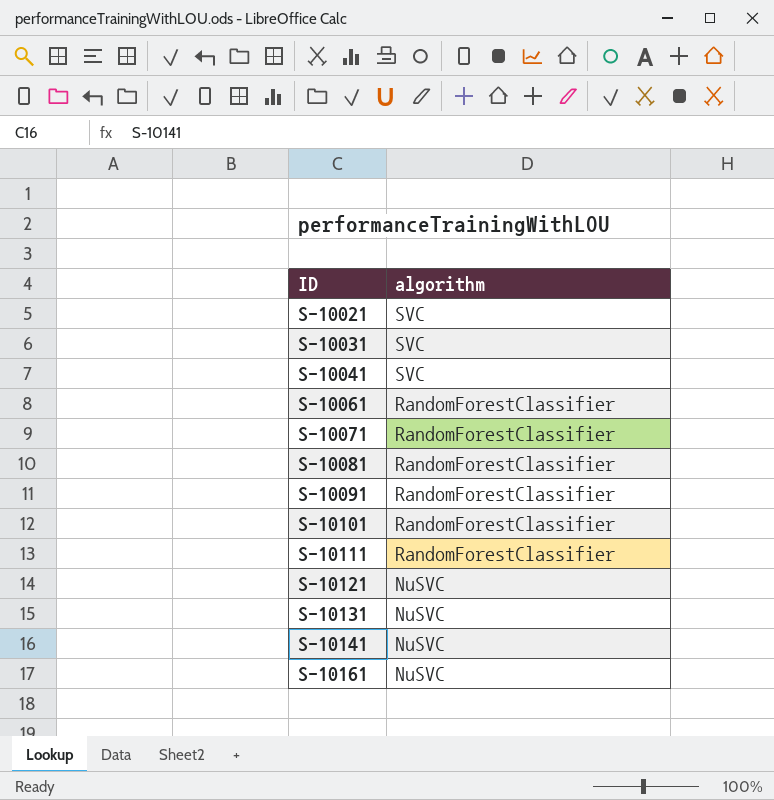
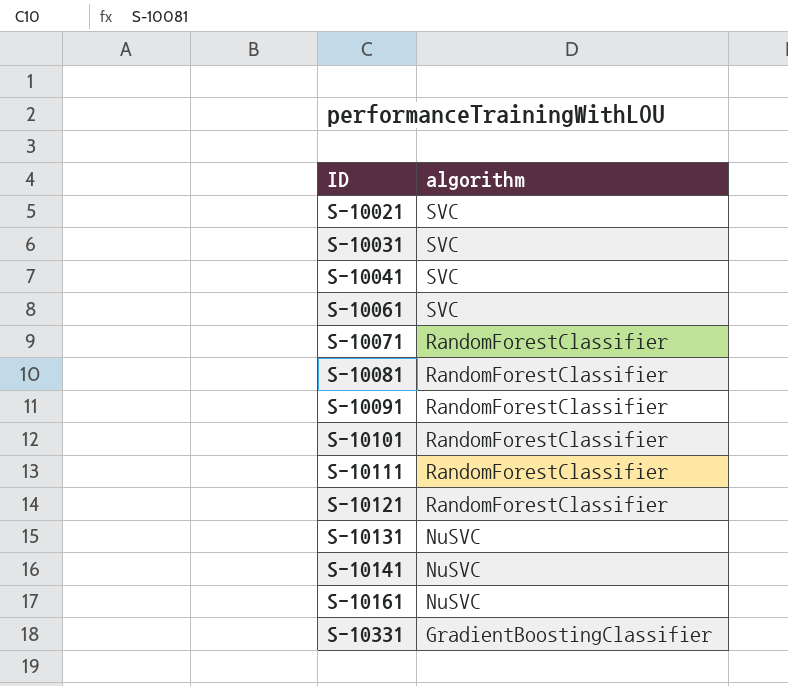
S-10061 | algorithm: RandomForestClassifier -> SVC
S-10121 | algorithm: NuSVC -> RandomForestClassifier
row S-10331: none -> GradientBoostingClassifier

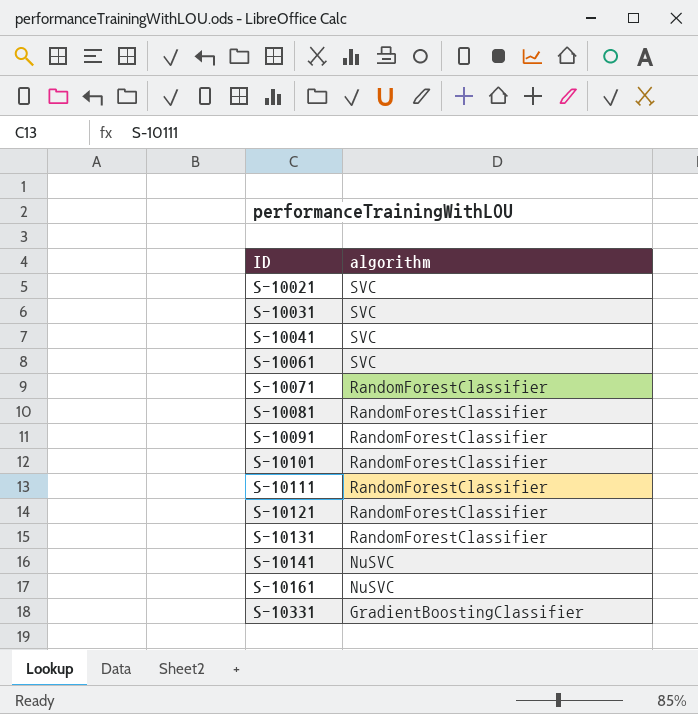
S-10131 | algorithm: NuSVC -> RandomForestClassifier

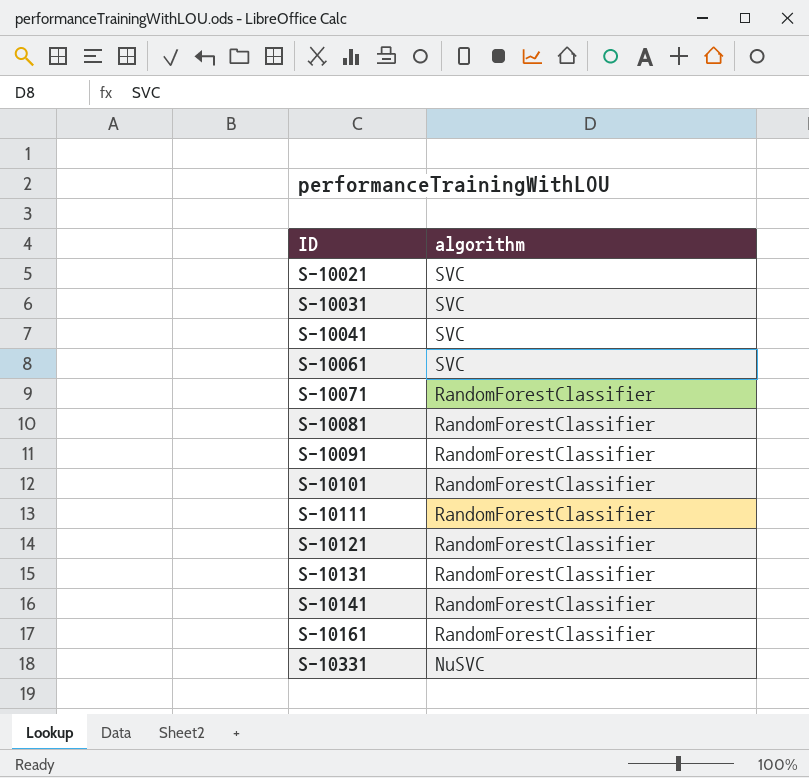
S-10141 | algorithm: NuSVC -> RandomForestClassifier
S-10161 | algorithm: NuSVC -> RandomForestClassifier
S-10331 | algorithm: GradientBoostingClassifier -> NuSVC

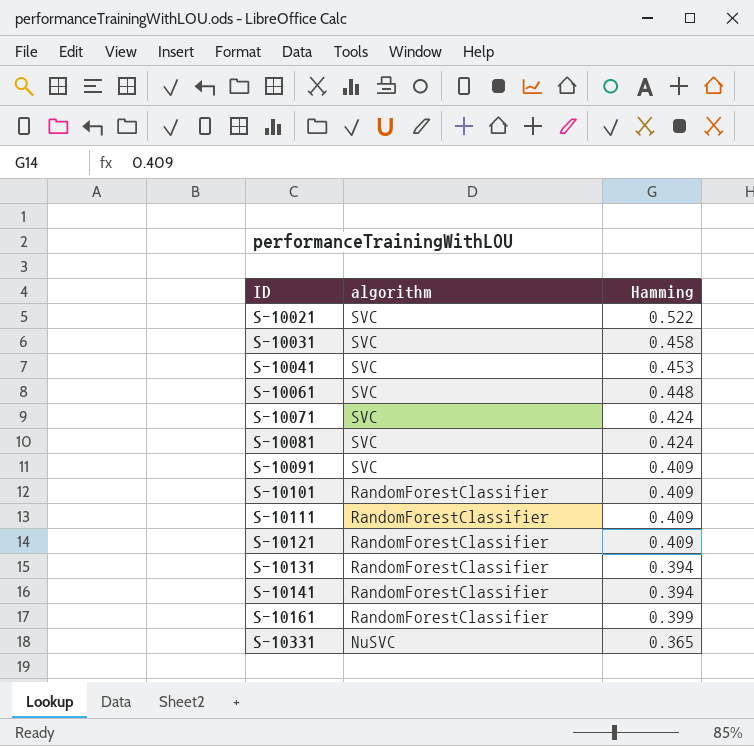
column Hamming | position: none -> 3
S-10071 | algorithm: RandomForestClassifier -> SVC
S-10081 | algorithm: RandomForestClassifier -> SVC
S-10091 | algorithm: RandomForestClassifier -> SVC

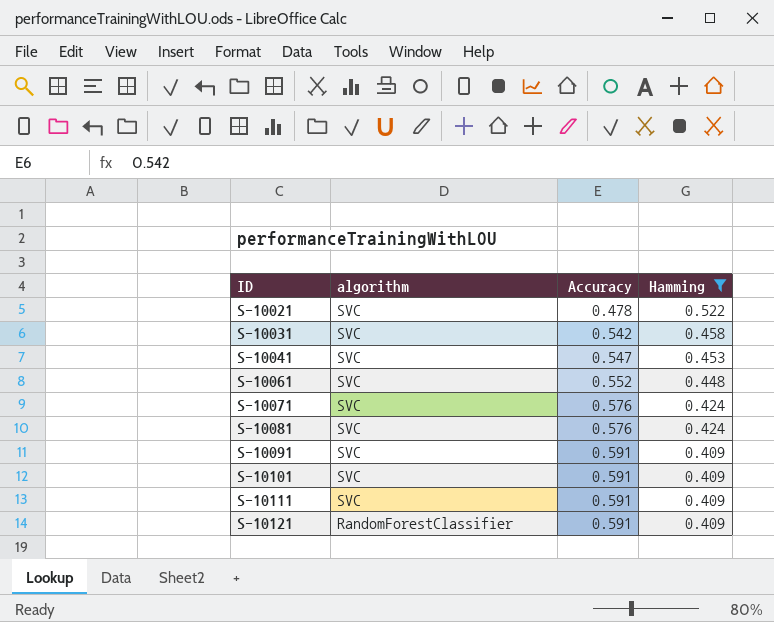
filter: none -> Hamming >= 0.409
column Accuracy | position: none -> 3
S-10101 | algorithm: RandomForestClassifier -> SVC
S-10111 | algorithm: RandomForestClassifier -> SVC

